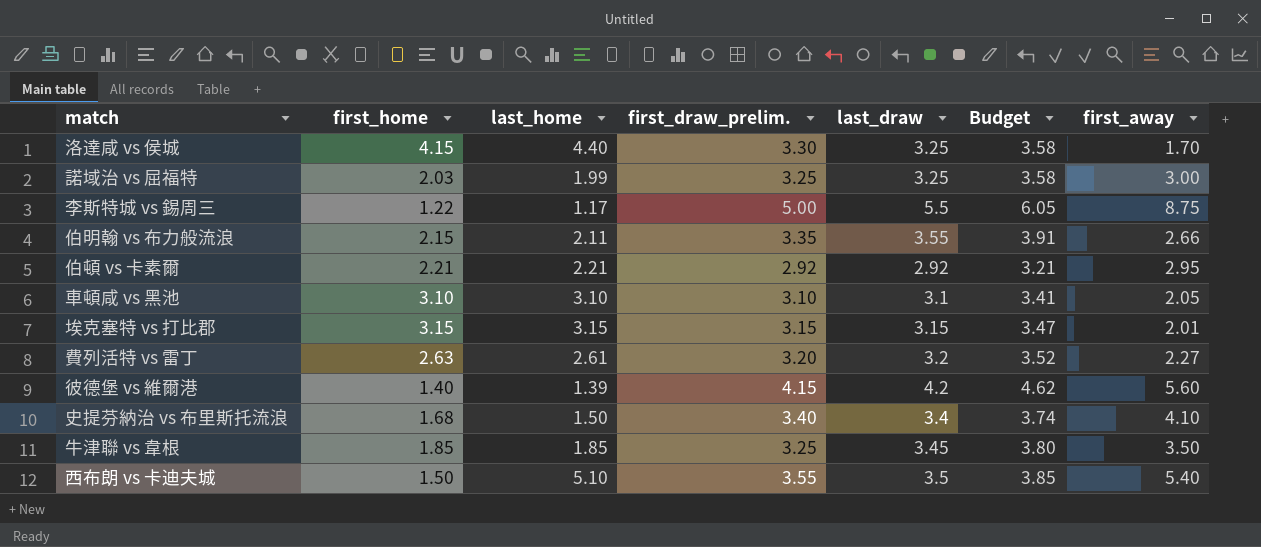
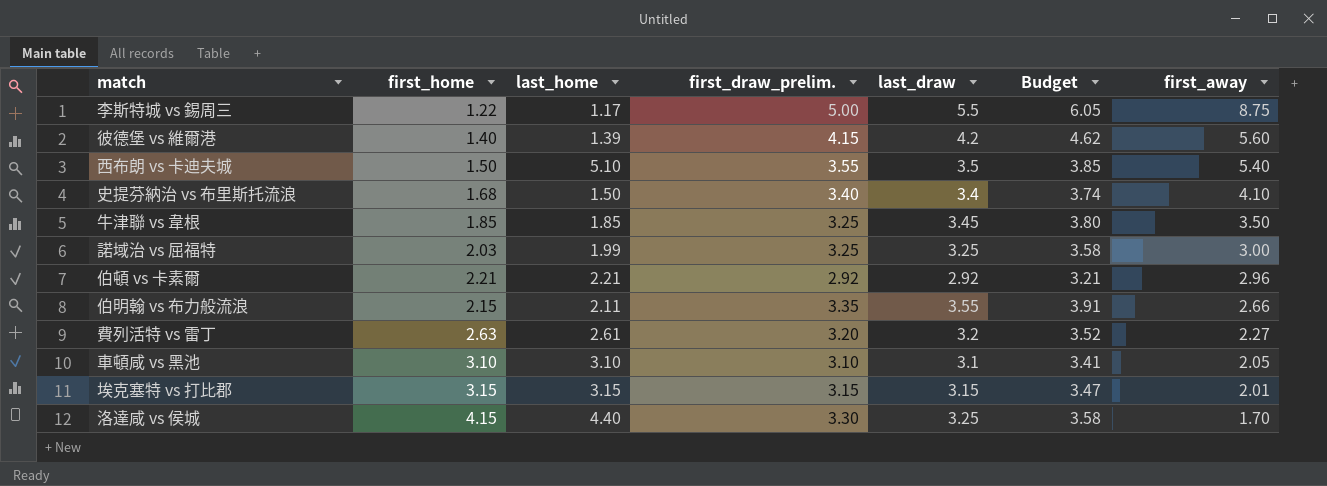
row order: none -> first_away descending
伯頓 vs 卡素爾 | first_away: 2.95 -> 2.96

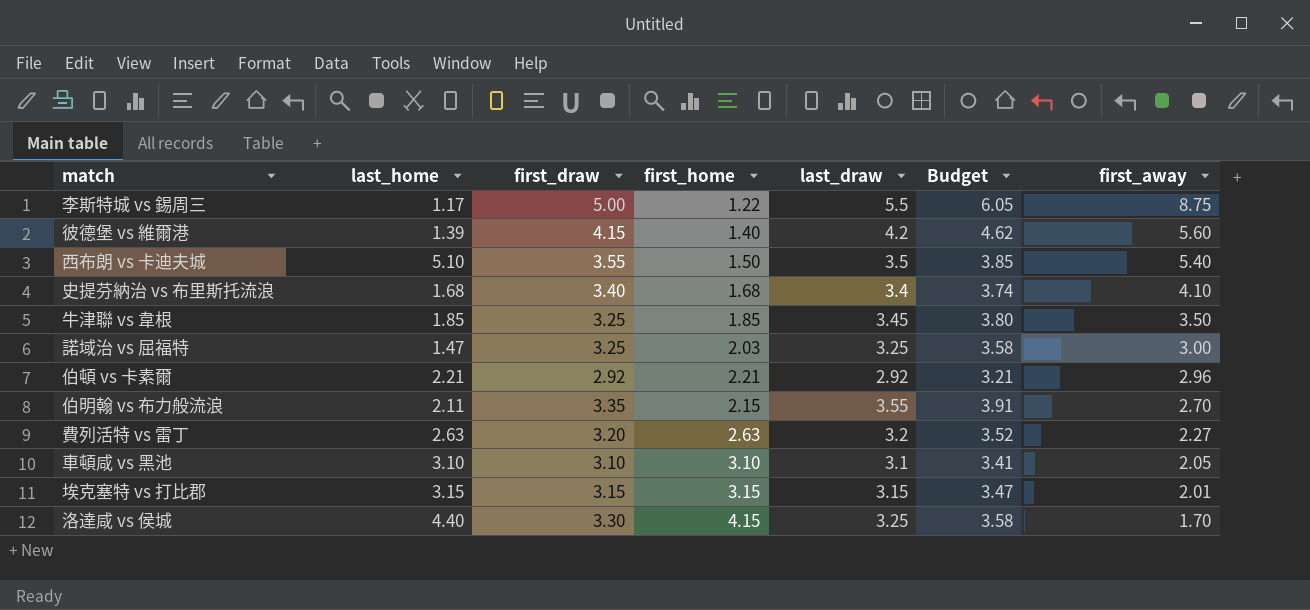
column name: first_draw_prelim. -> first_draw
column first_home | position: 2 -> 4
史提芬納治 vs 布里斯托流浪 | last_home: 1.50 -> 1.68
諾域治 vs 屈福特 | last_home: 1.99 -> 1.47
伯明翰 vs 布力般流浪 | first_away: 2.66 -> 2.70
費列活特 vs 雷丁 | last_home: 2.61 -> 2.63

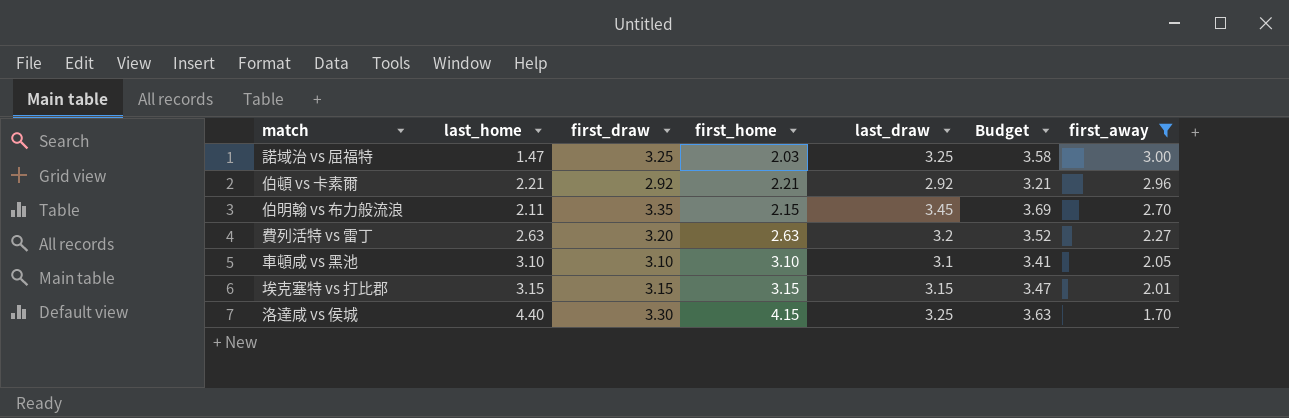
filter: none -> first_away <= 3.00
column Budget | formula: [last_draw] * 1.1 -> [first_draw] * 1.1
伯明翰 vs 布力般流浪 | last_draw: 3.55 -> 3.45

